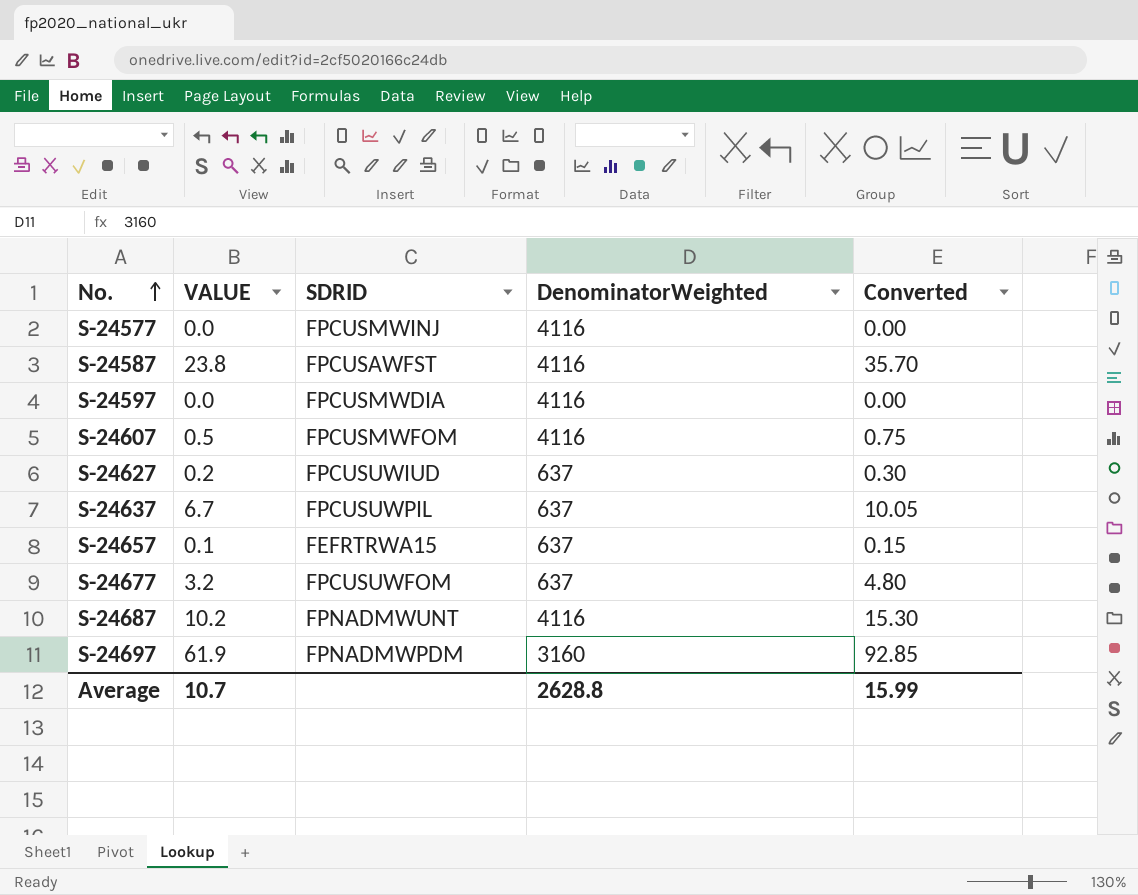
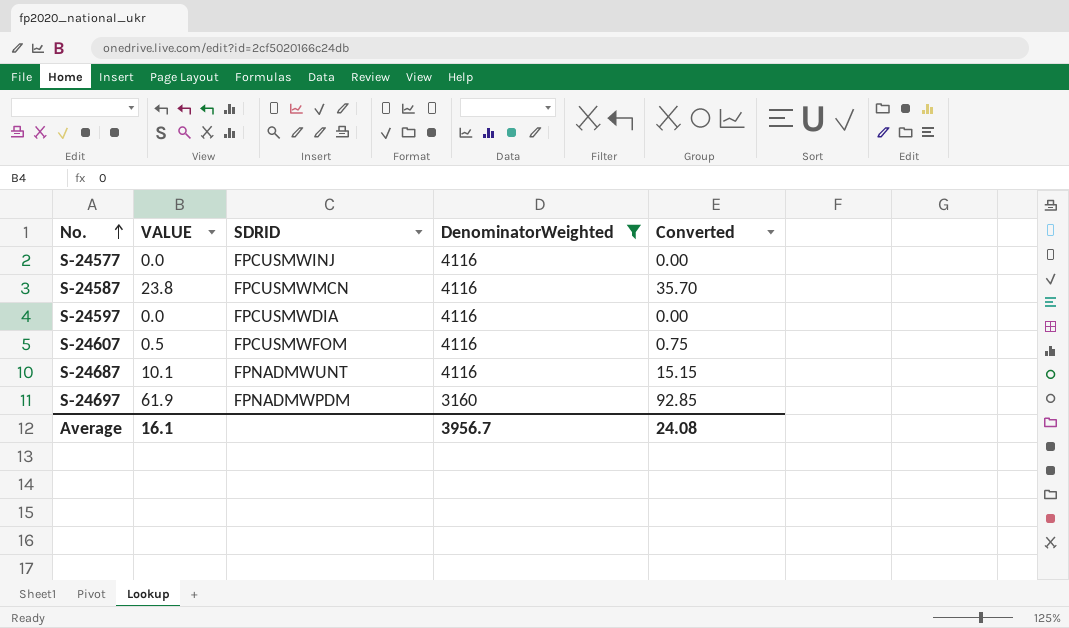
filter: none -> DenominatorWeighted != 637
S-24587 | SDRID: FPCUSAWFST -> FPCUSMWMCN
S-24687 | VALUE: 10.2 -> 10.1
S-24687 | Converted: 15.30 -> 15.15
Average | VALUE: 10.7 -> 16.1
Average | DenominatorWeighted: 2628.8 -> 3956.7
Average | Converted: 15.99 -> 24.08

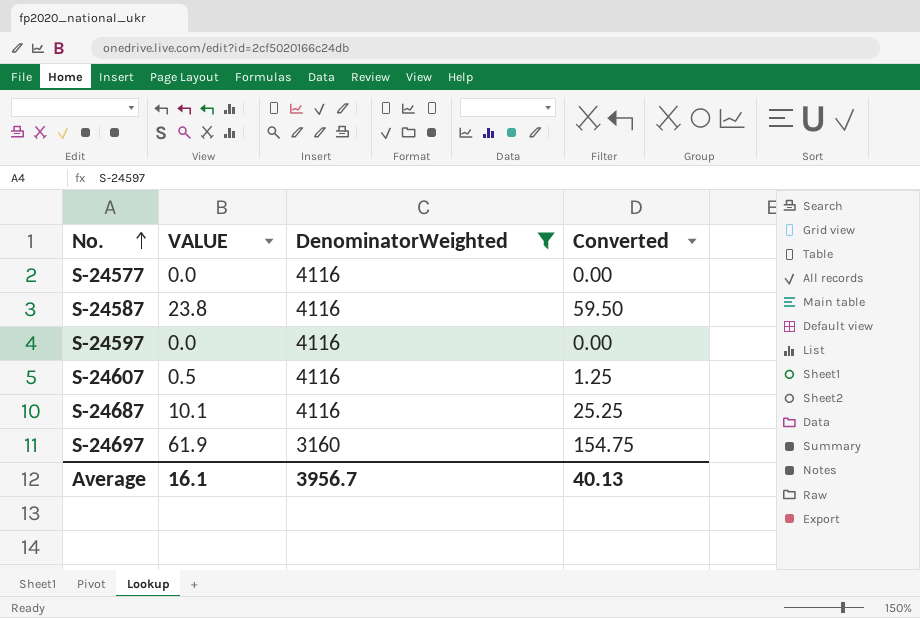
column SDRID | position: 3 -> none
column Converted | formula: [VALUE] * 1.5 -> [VALUE] * 2.5
Average | Converted: 24.08 -> 40.13

